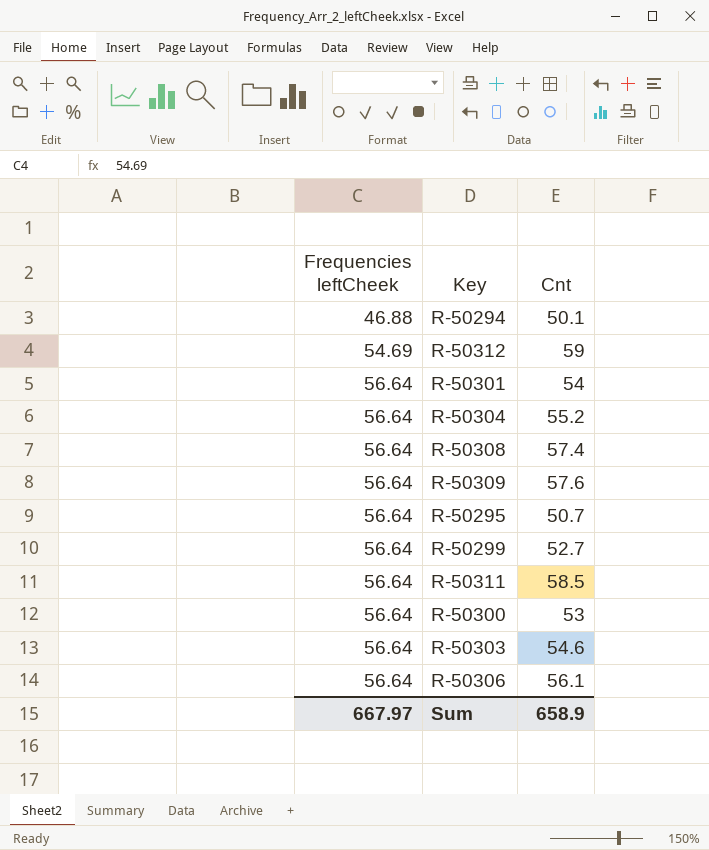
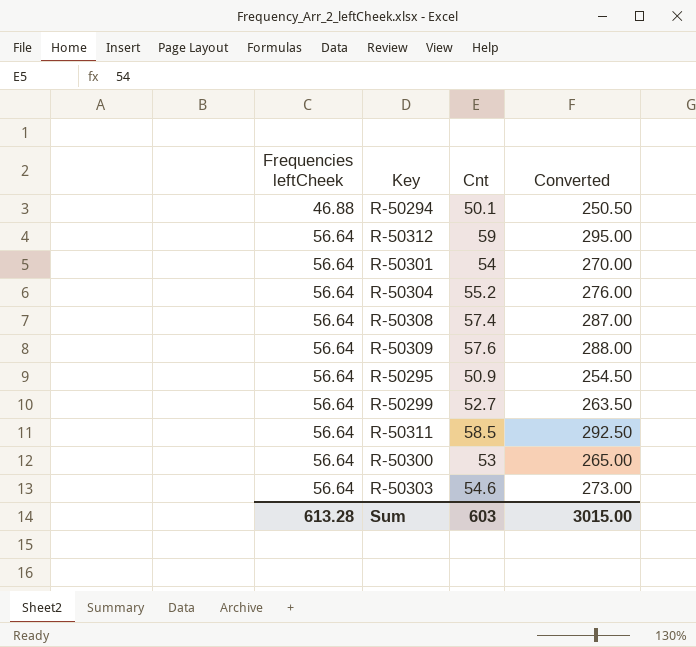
column Converted | formula: none -> [Cnt] * 5
row R-50306: 56.64 | 56.1 -> none
R-50312 | Frequencies leftCheek: 54.69 -> 56.64
R-50295 | Cnt: 50.7 -> 50.9
Sum | Frequencies leftCheek: 667.97 -> 613.28
Sum | Cnt: 658.9 -> 603

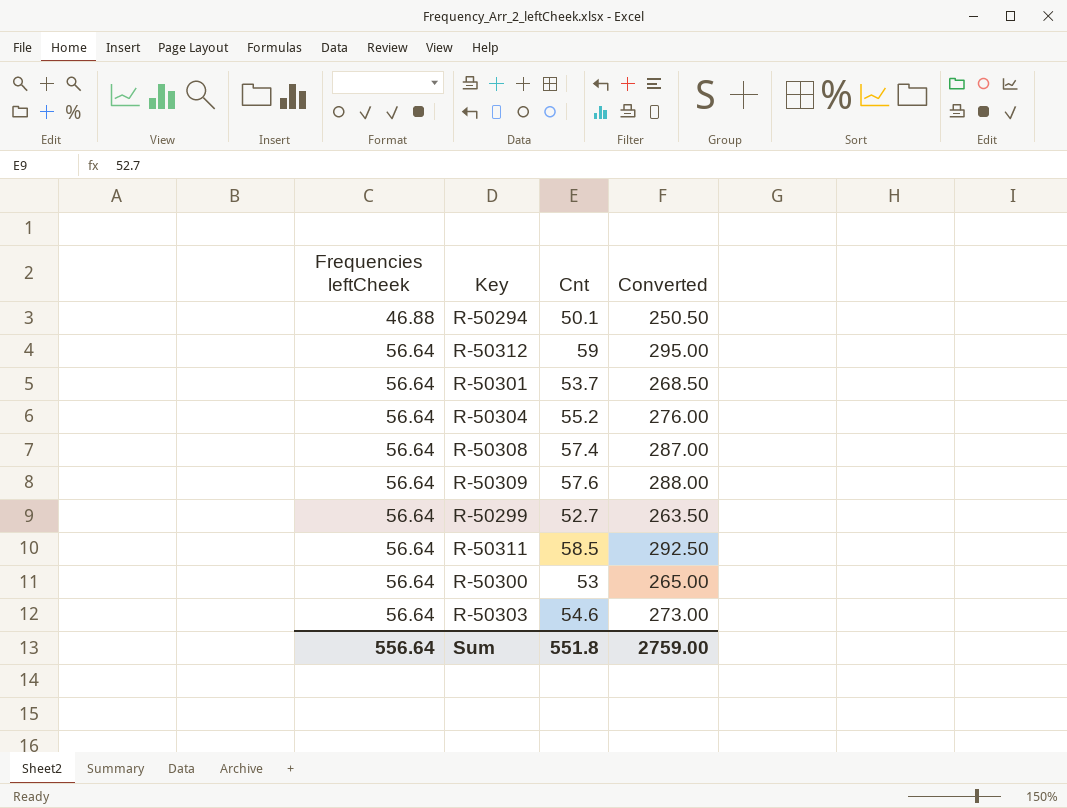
row R-50295: 56.64 | 50.9 | 254.50 -> none
R-50301 | Cnt: 54 -> 53.7
R-50301 | Converted: 270.00 -> 268.50
Sum | Frequencies leftCheek: 613.28 -> 556.64
Sum | Cnt: 603 -> 551.8
Sum | Converted: 3015.00 -> 2759.00

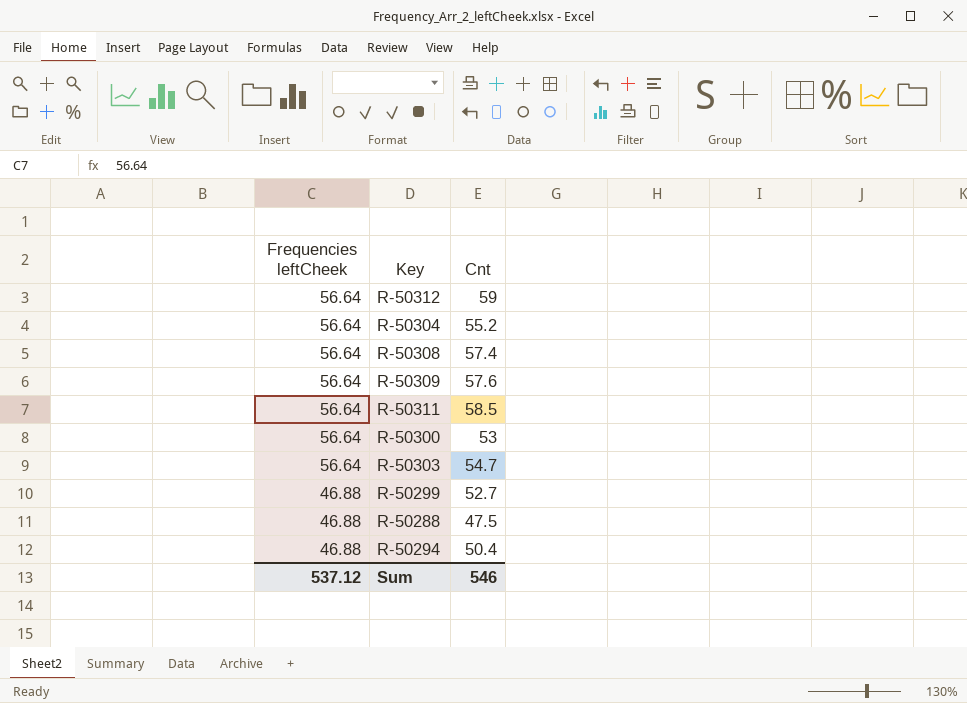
row order: Frequencies leftCheek ascending -> Frequencies leftCheek descending
column Converted | formula: [Cnt] * 5 -> none
row R-50301: 56.64 | 53.7 | 268.50 -> none
R-50303 | Cnt: 54.6 -> 54.7
R-50299 | Frequencies leftCheek: 56.64 -> 46.88
row R-50288: none -> 46.88 | 47.5
R-50294 | Cnt: 50.1 -> 50.4
Sum | Frequencies leftCheek: 556.64 -> 537.12
Sum | Cnt: 551.8 -> 546

